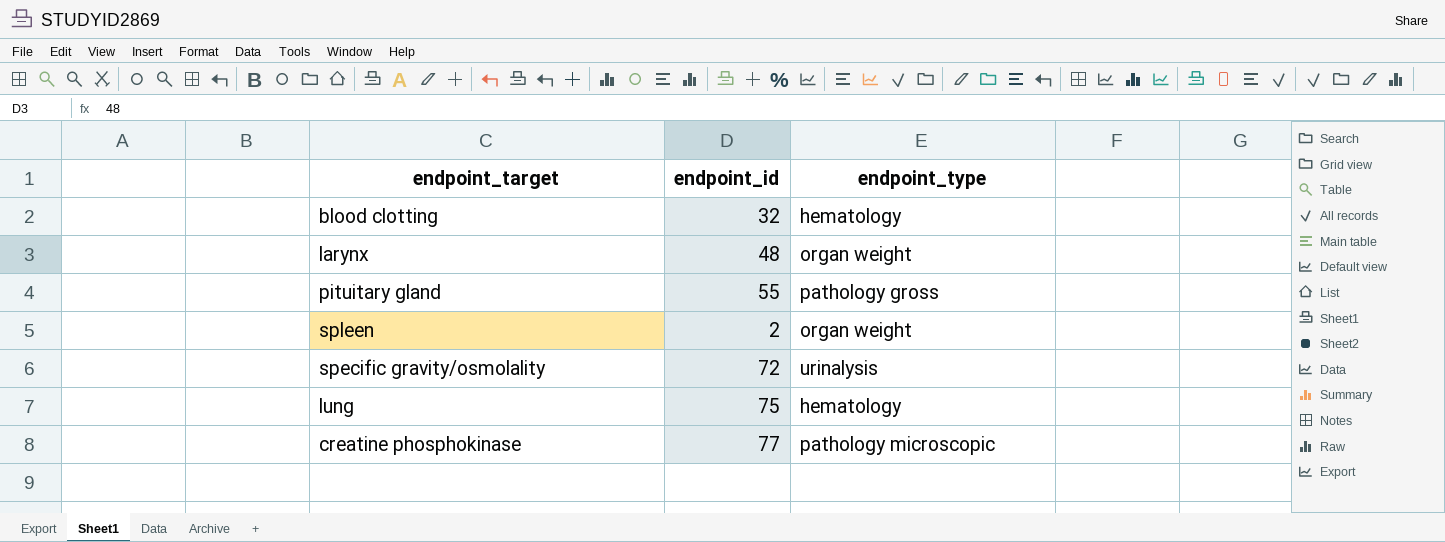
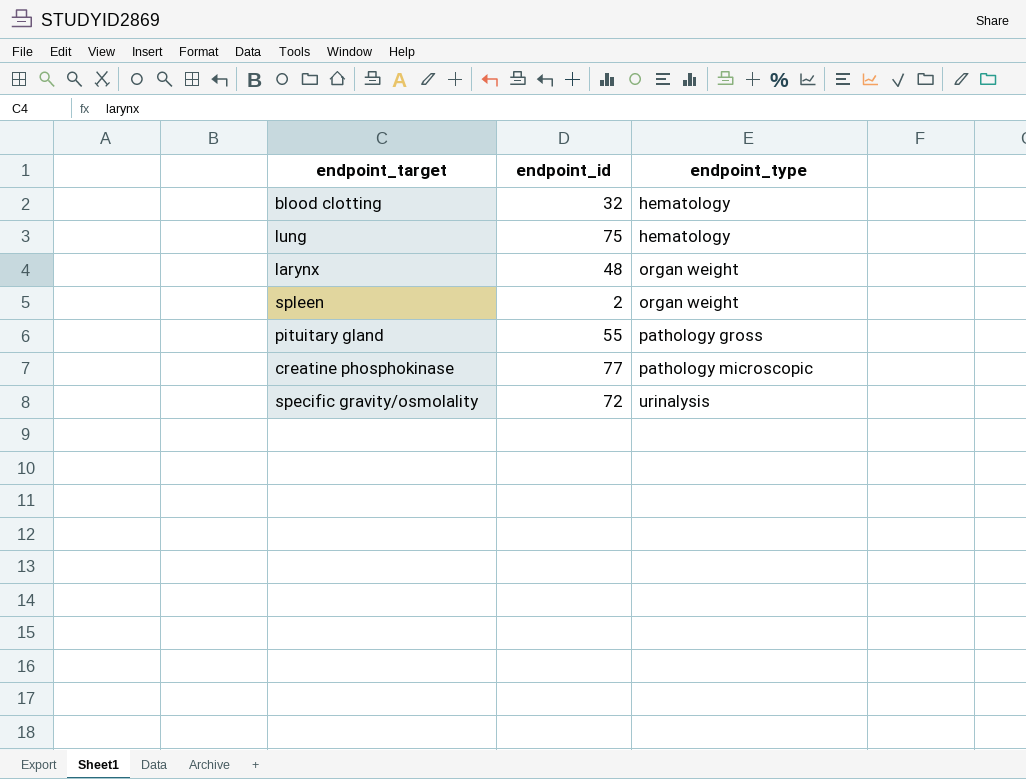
row order: none -> endpoint_type ascending

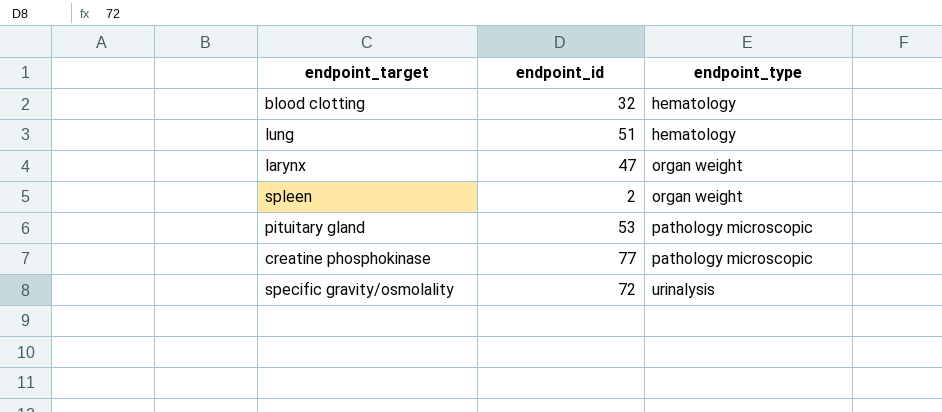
lung | endpoint_id: 75 -> 51
larynx | endpoint_id: 48 -> 47
pituitary gland | endpoint_id: 55 -> 53
pituitary gland | endpoint_type: pathology gross -> pathology microscopic

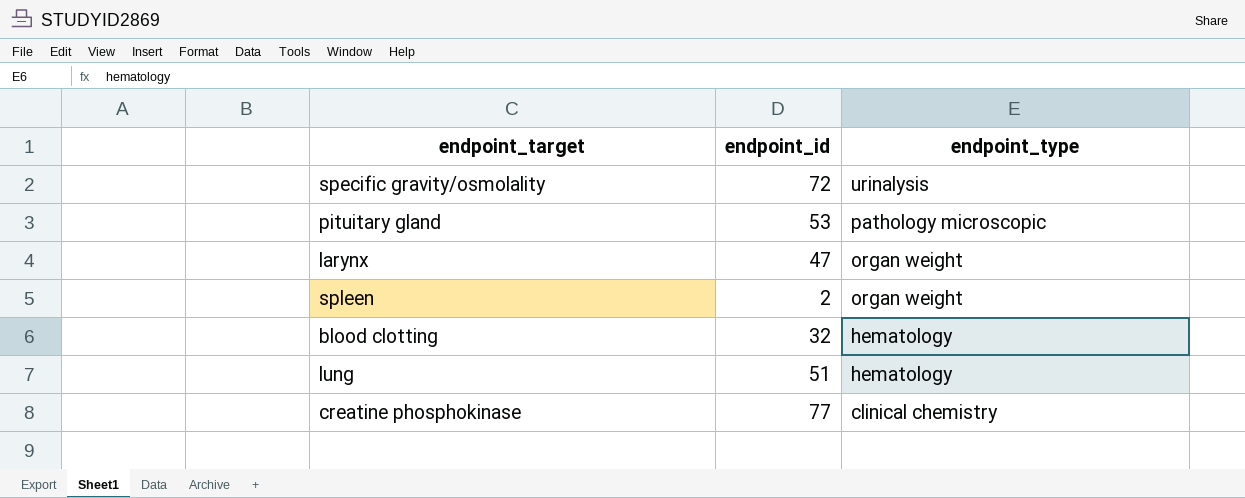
row order: endpoint_type ascending -> endpoint_type descending
creatine phosphokinase | endpoint_type: pathology microscopic -> clinical chemistry

